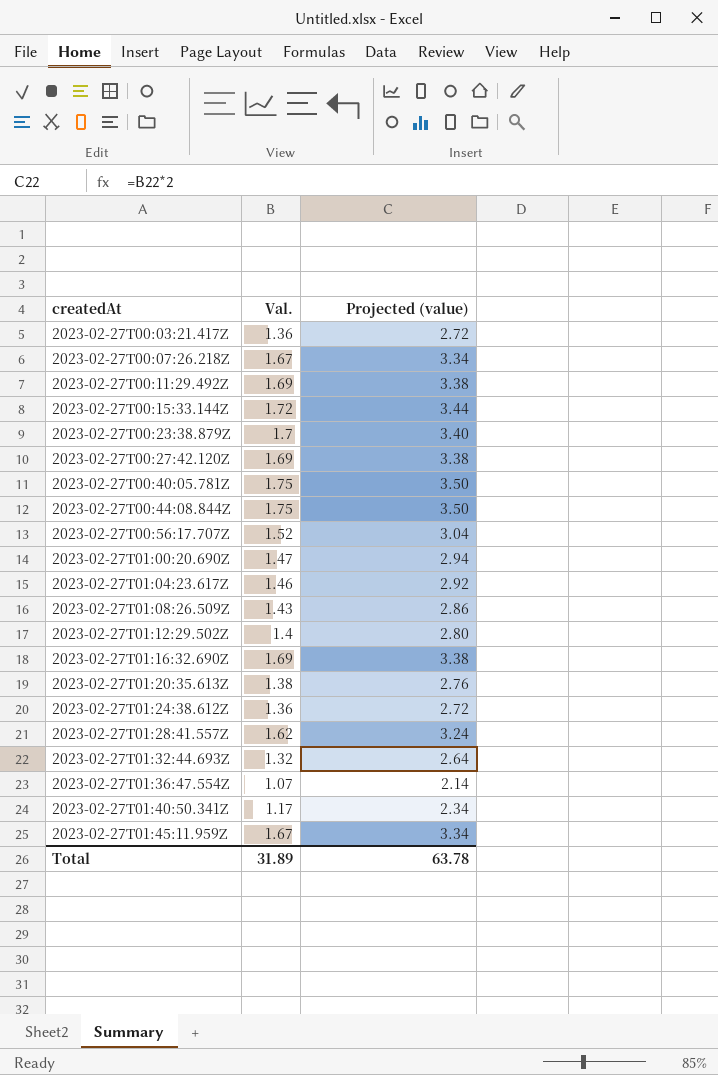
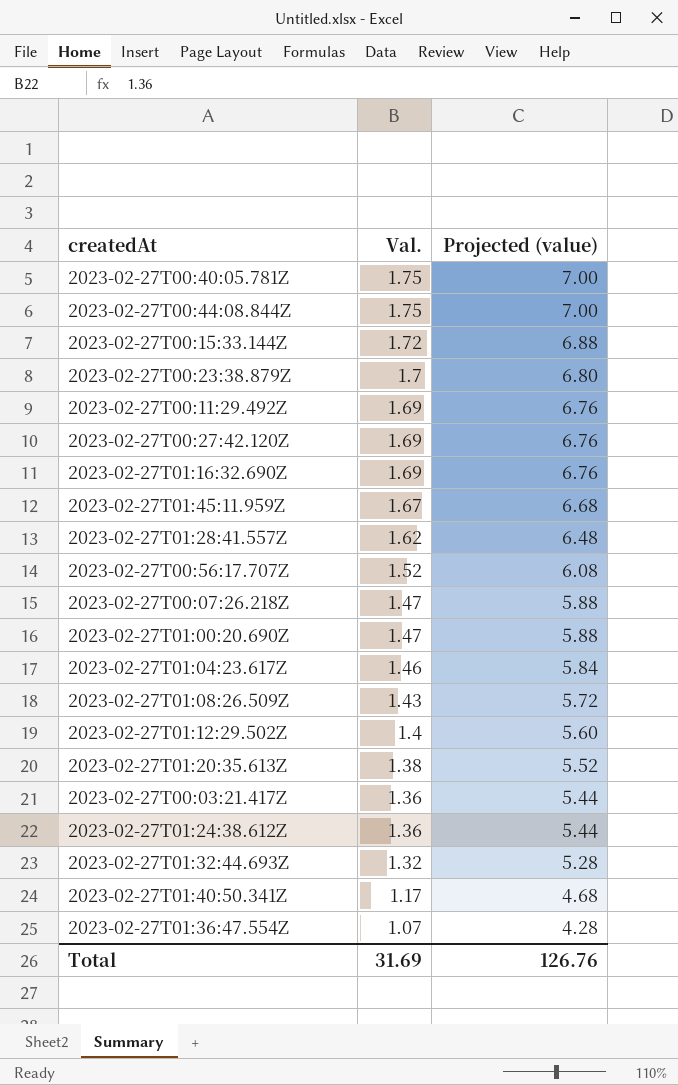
row order: createdAt ascending -> Val. descending
column Projected (value) | formula: [Val.] * 2 -> [Val.] * 4
2023-02-27T00:07:26.218Z | Val.: 1.67 -> 1.47
Total | Val.: 31.89 -> 31.69
Total | Projected (value): 63.78 -> 126.76

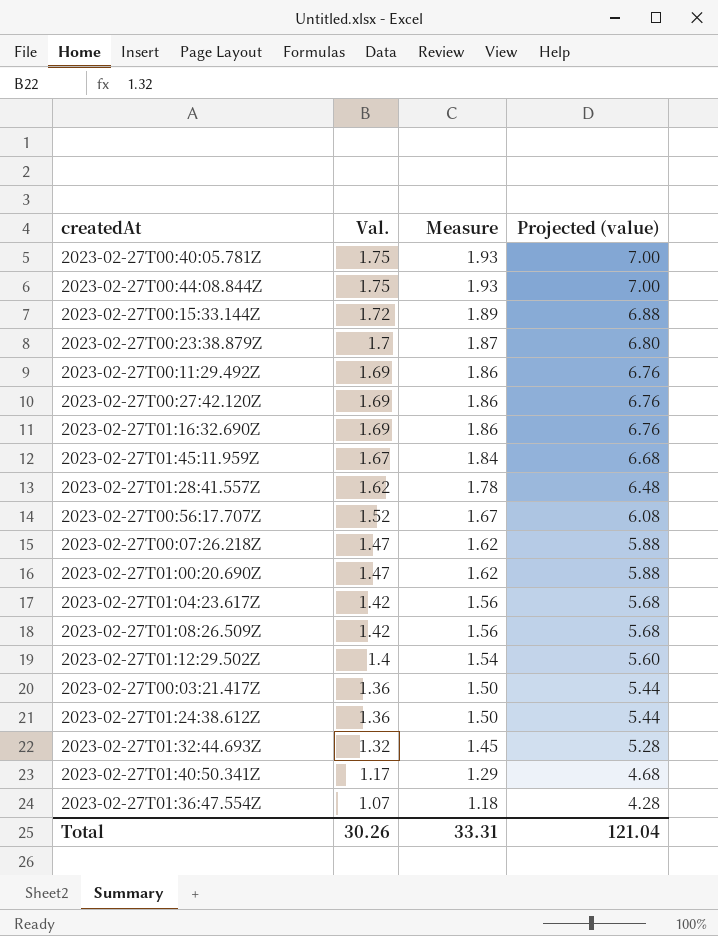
column Measure | formula: none -> [Val.] * 1.1
row 2023-02-27T01:20:35.613Z: 1.38 | 5.52 -> none
2023-02-27T01:04:23.617Z | Val.: 1.46 -> 1.42
2023-02-27T01:04:23.617Z | Projected (value): 5.84 -> 5.68
2023-02-27T01:08:26.509Z | Val.: 1.43 -> 1.42
2023-02-27T01:08:26.509Z | Projected (value): 5.72 -> 5.68
Total | Val.: 31.69 -> 30.26
Total | Projected (value): 126.76 -> 121.04

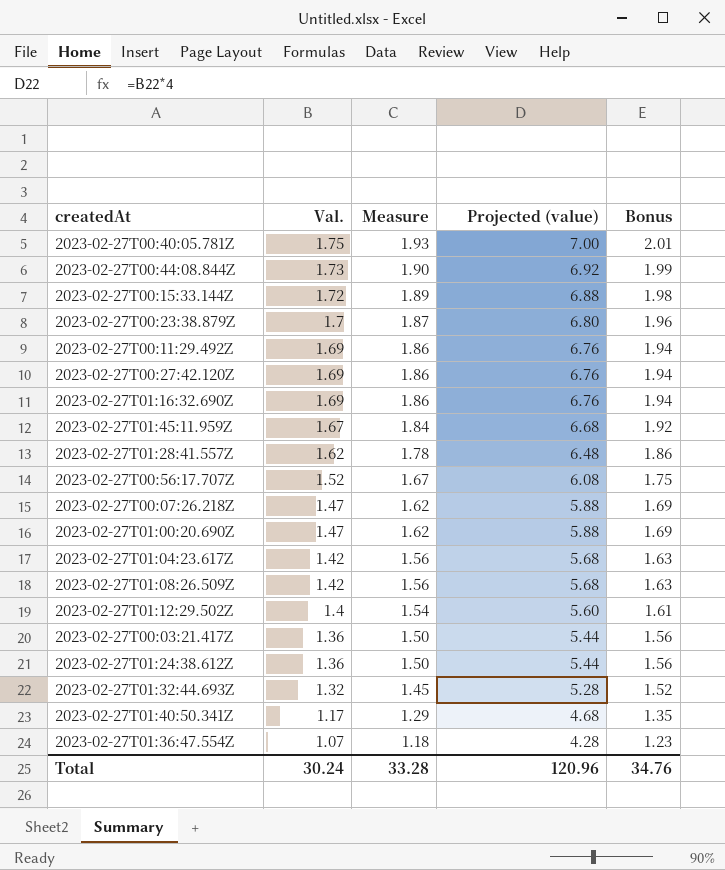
column Bonus | formula: none -> [Val.] * 1.15
2023-02-27T00:44:08.844Z | Val.: 1.75 -> 1.73
2023-02-27T00:44:08.844Z | Measure: 1.93 -> 1.90
2023-02-27T00:44:08.844Z | Projected (value): 7.00 -> 6.92
Total | Val.: 30.26 -> 30.24
Total | Measure: 33.31 -> 33.28
Total | Projected (value): 121.04 -> 120.96

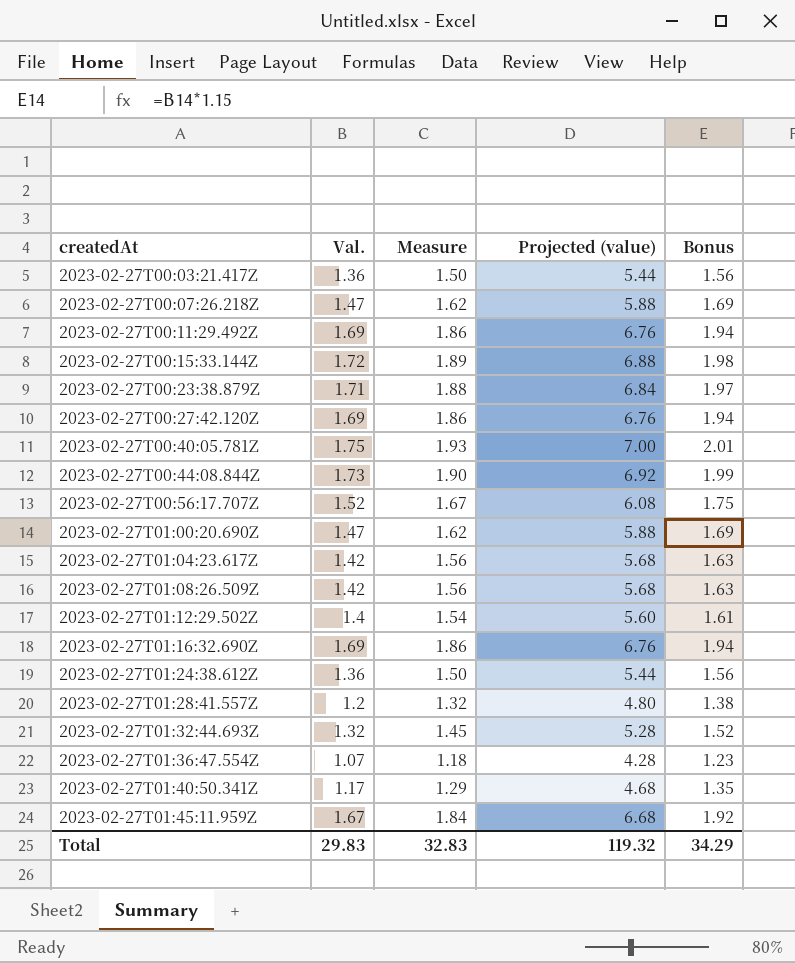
row order: Val. descending -> createdAt ascending
2023-02-27T00:23:38.879Z | Val.: 1.7 -> 1.71
2023-02-27T00:23:38.879Z | Measure: 1.87 -> 1.88
2023-02-27T00:23:38.879Z | Projected (value): 6.80 -> 6.84
2023-02-27T00:23:38.879Z | Bonus: 1.96 -> 1.97
2023-02-27T01:28:41.557Z | Val.: 1.62 -> 1.2
2023-02-27T01:28:41.557Z | Measure: 1.78 -> 1.32
2023-02-27T01:28:41.557Z | Projected (value): 6.48 -> 4.80
2023-02-27T01:28:41.557Z | Bonus: 1.86 -> 1.38
Total | Val.: 30.24 -> 29.83
Total | Measure: 33.28 -> 32.83
Total | Projected (value): 120.96 -> 119.32
Total | Bonus: 34.76 -> 34.29

